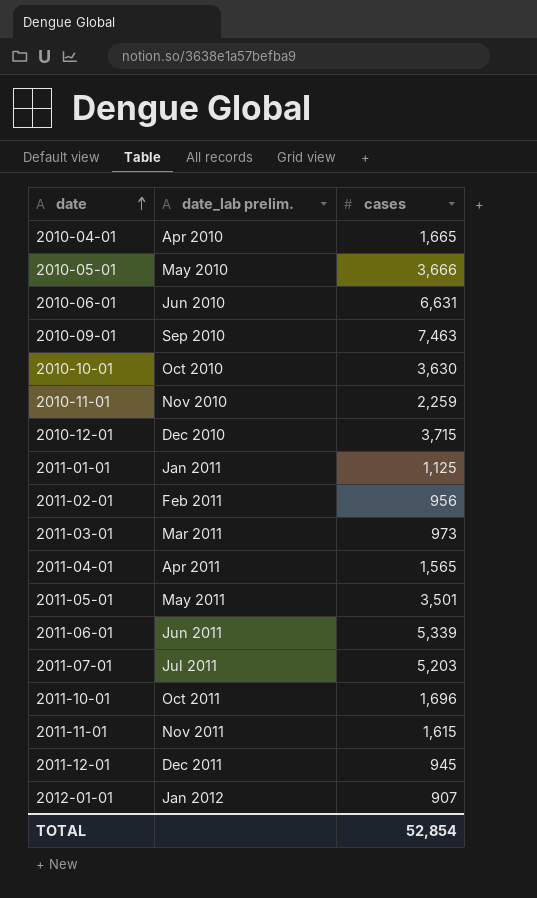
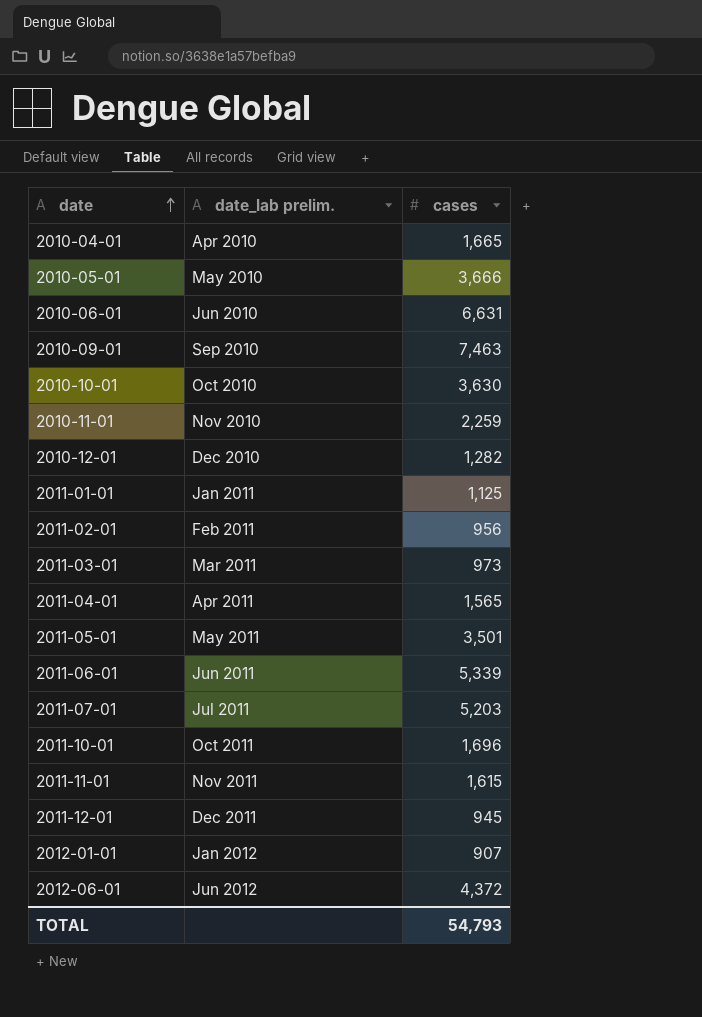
2010-12-01 | cases: 3,715 -> 1,282
row 2012-06-01: none -> Jun 2012 | 4,372
TOTAL | cases: 52,854 -> 54,793

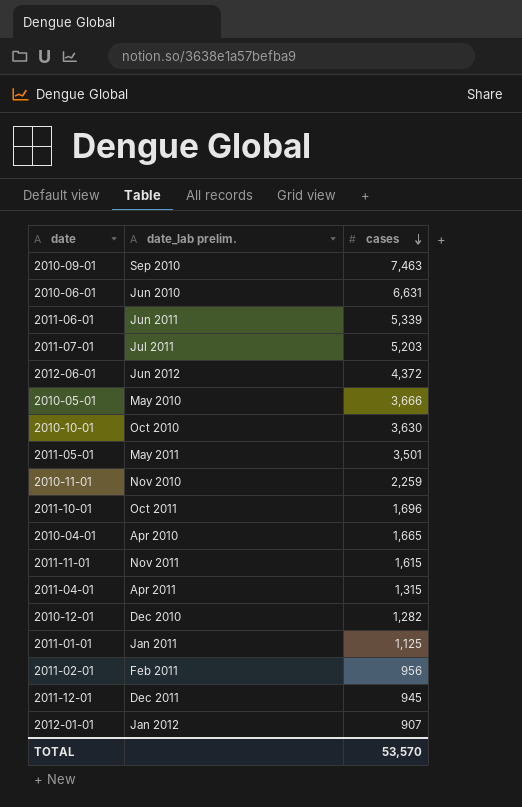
row order: date ascending -> cases descending
row 2011-03-01: Mar 2011 | 973 -> none
2011-04-01 | cases: 1,565 -> 1,315
TOTAL | cases: 54,793 -> 53,570

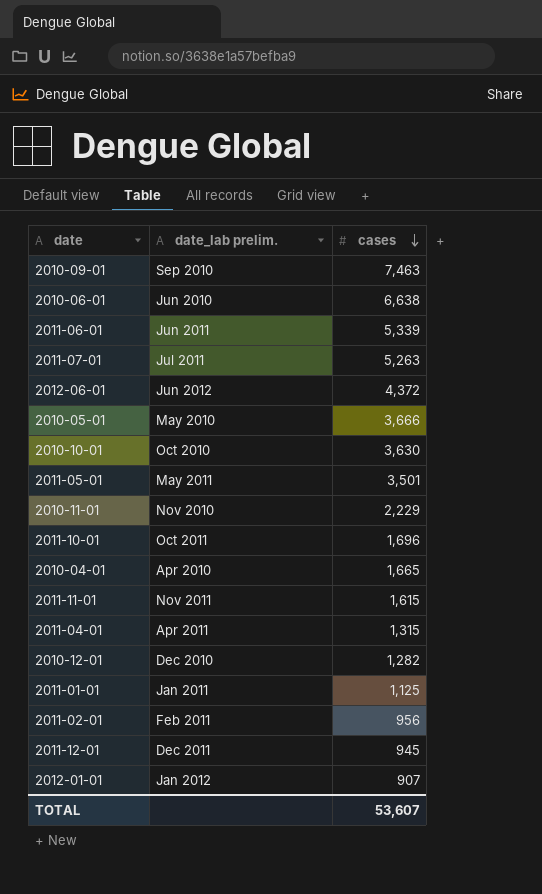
2010-06-01 | cases: 6,631 -> 6,638
2011-07-01 | cases: 5,203 -> 5,263
2010-11-01 | cases: 2,259 -> 2,229
TOTAL | cases: 53,570 -> 53,607

